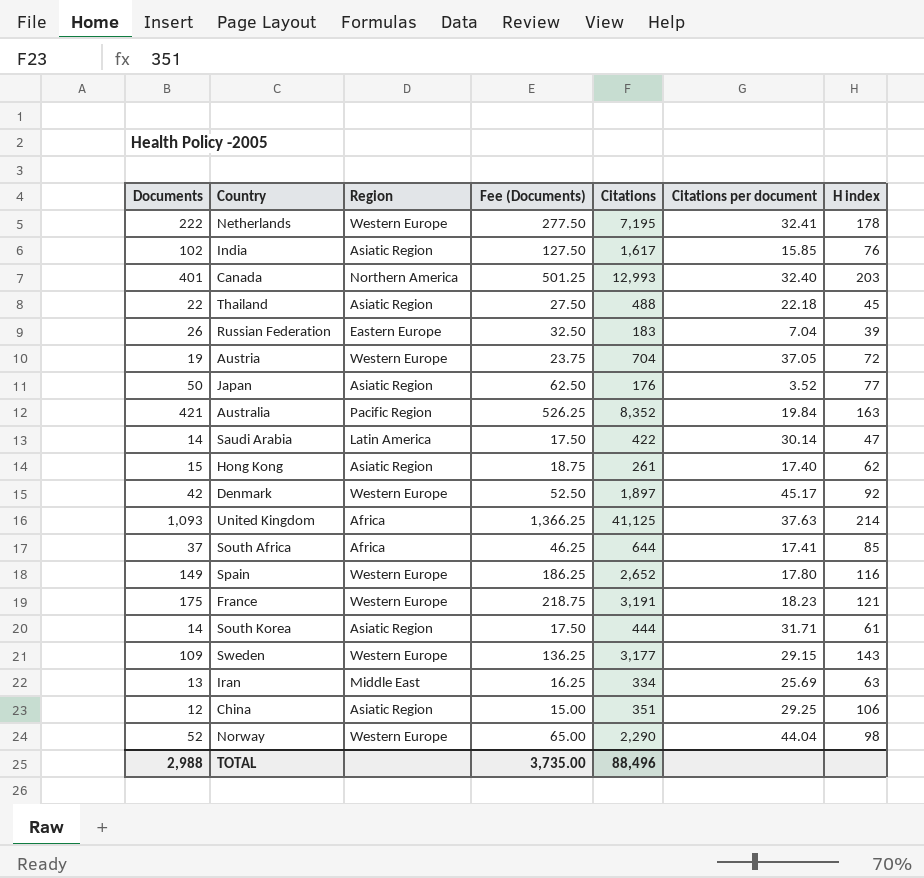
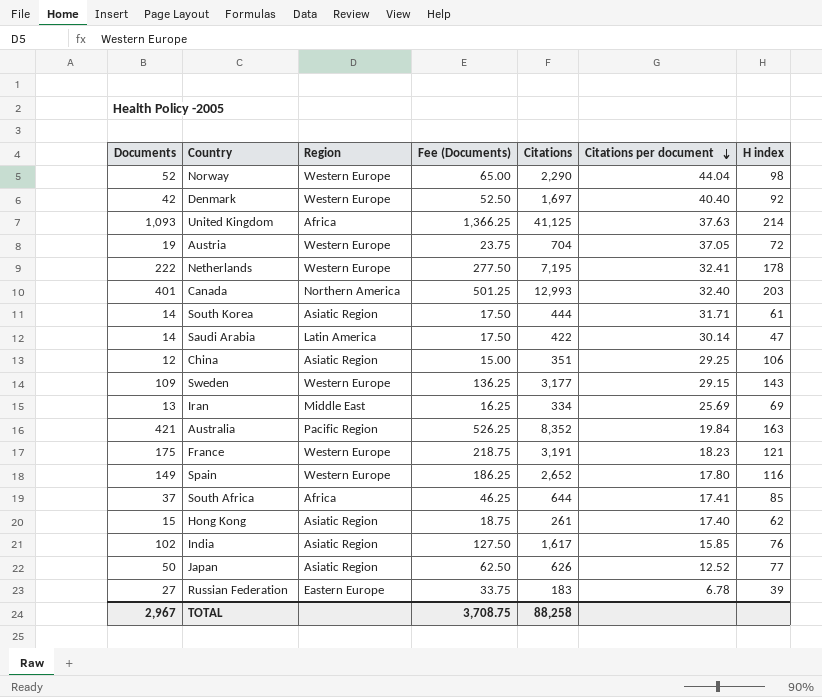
row order: none -> Citations per document descending
row Thailand: 22 | Asiatic Region | 27.50 | 488 | 22.18 | 45 -> none
Denmark | Citations: 1,897 -> 1,697
Denmark | Citations per document: 45.17 -> 40.40
Iran | H index: 63 -> 69
Japan | Citations: 176 -> 626
Japan | Citations per document: 3.52 -> 12.52
Russian Federation | Documents: 26 -> 27
Russian Federation | Fee (Documents): 32.50 -> 33.75
Russian Federation | Citations per document: 7.04 -> 6.78
TOTAL | Documents: 2,988 -> 2,967
TOTAL | Fee (Documents): 3,735.00 -> 3,708.75
TOTAL | Citations: 88,496 -> 88,258

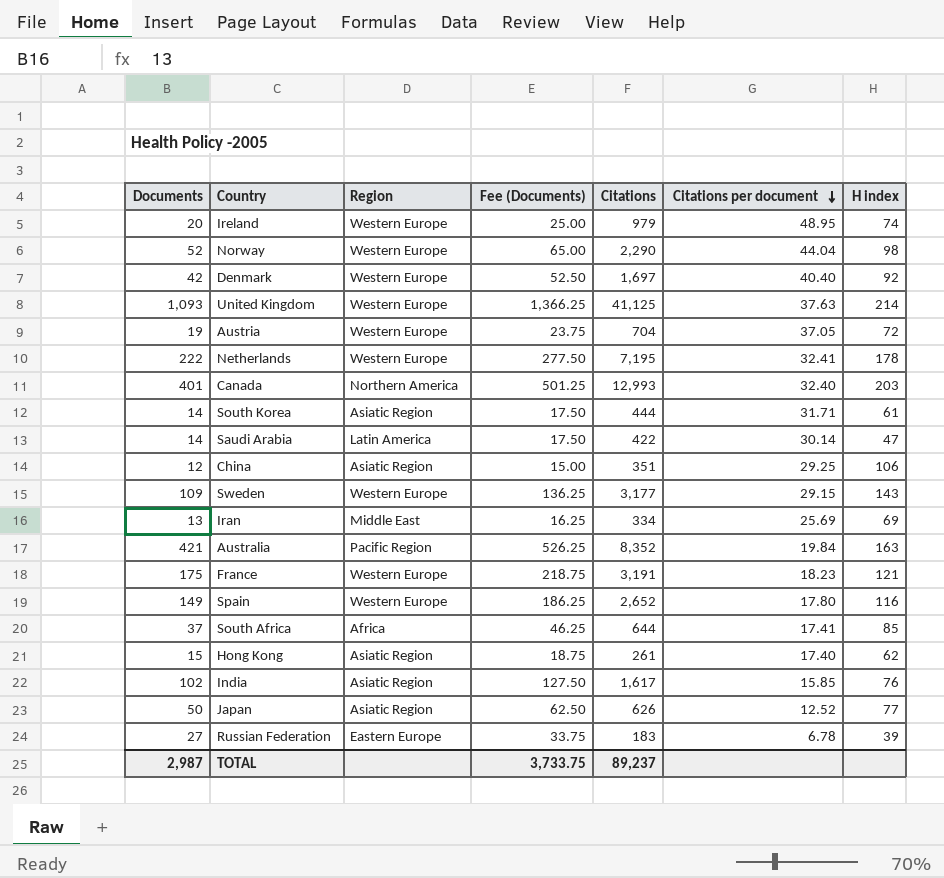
row Ireland: none -> 20 | Western Europe | 25.00 | 979 | 48.95 | 74
United Kingdom | Region: Africa -> Western Europe
TOTAL | Documents: 2,967 -> 2,987
TOTAL | Fee (Documents): 3,708.75 -> 3,733.75
TOTAL | Citations: 88,258 -> 89,237

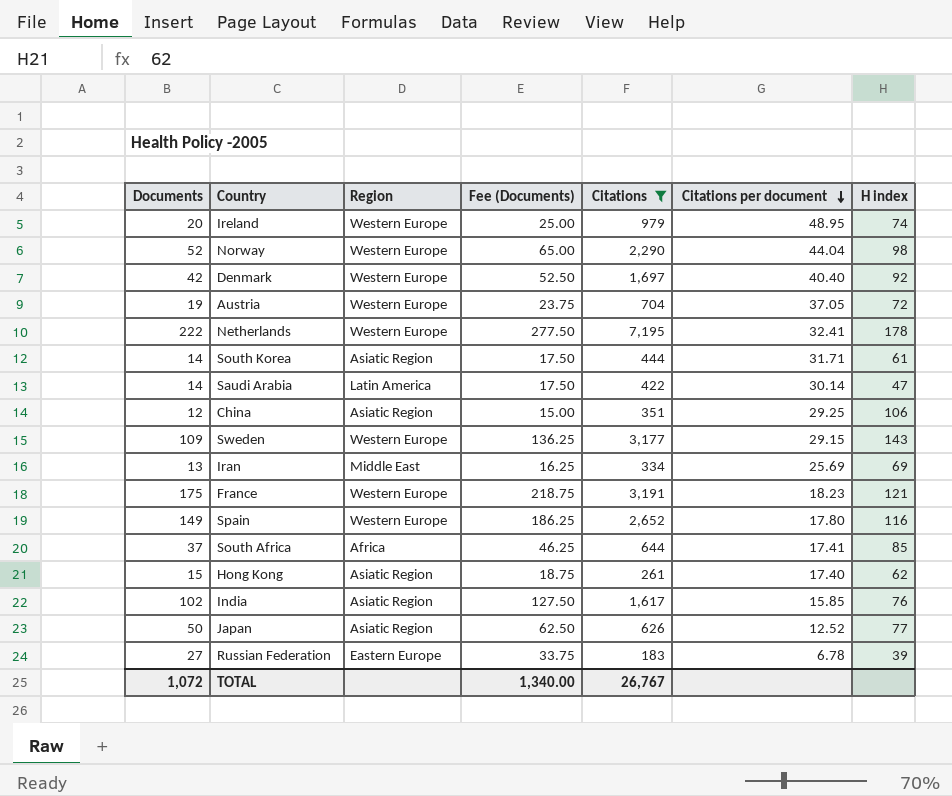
filter: none -> Citations <= 7,195
TOTAL | Documents: 2,987 -> 1,072
TOTAL | Fee (Documents): 3,733.75 -> 1,340.00
TOTAL | Citations: 89,237 -> 26,767

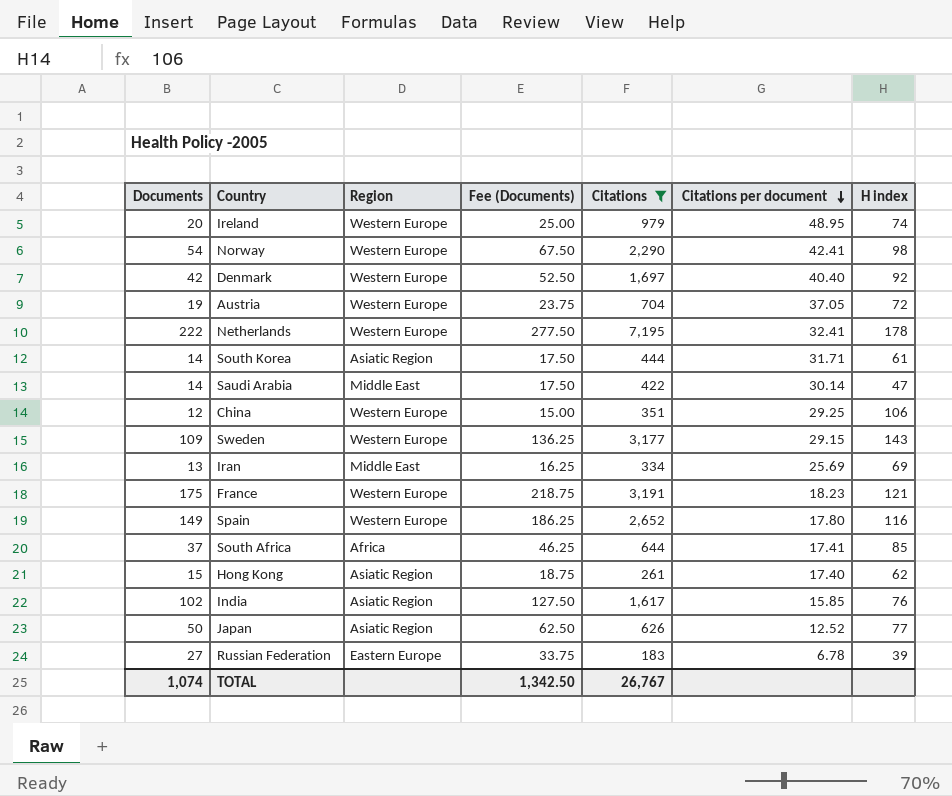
Norway | Documents: 52 -> 54
Norway | Fee (Documents): 65.00 -> 67.50
Norway | Citations per document: 44.04 -> 42.41
Saudi Arabia | Region: Latin America -> Middle East
China | Region: Asiatic Region -> Western Europe
TOTAL | Documents: 1,072 -> 1,074
TOTAL | Fee (Documents): 1,340.00 -> 1,342.50

